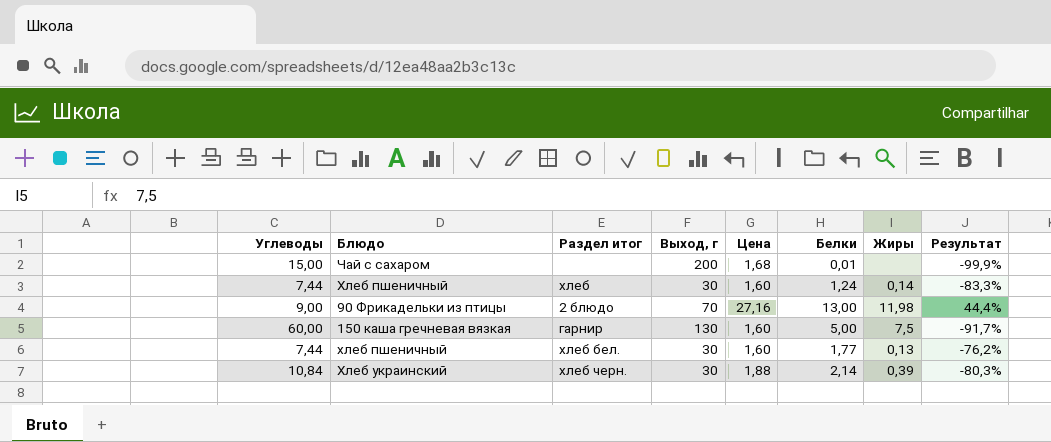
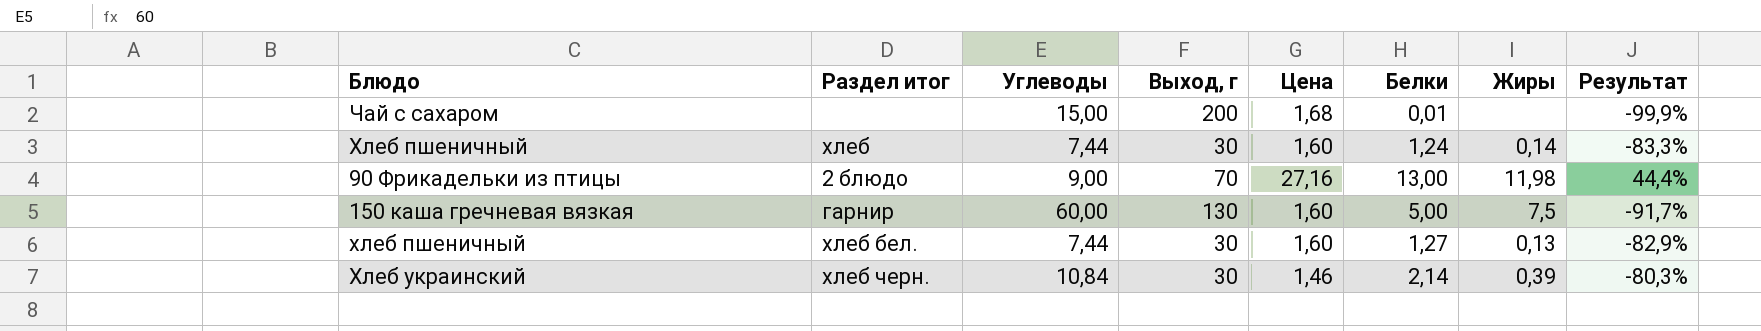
column Углеводы | position: 1 -> 3
хлеб пшеничный | Белки: 1,77 -> 1,27
хлеб пшеничный | Результат: -76,2% -> -82,9%
Хлеб украинский | Цена: 1,88 -> 1,46

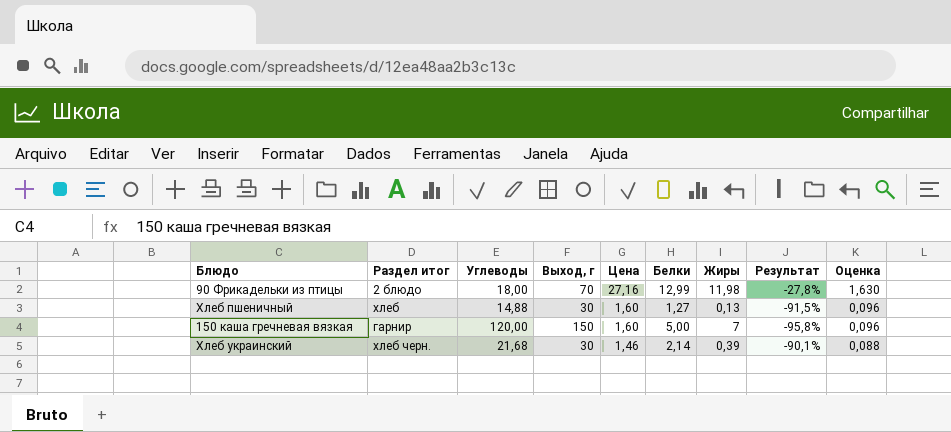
row order: none -> Цена descending
column Оценка | formula: none -> [Цена] * 0,06
row Чай с сахаром: none | 15,00 | 200 | 1,68 | 0,01 | none | -99,9% -> none
row хлеб пшеничный: хлеб бел. | 7,44 | 30 | 1,60 | 1,27 | 0,13 | -82,9% -> none
90 Фрикадельки из птицы | Углеводы: 9,00 -> 18,00
90 Фрикадельки из птицы | Белки: 13,00 -> 12,99
90 Фрикадельки из птицы | Результат: 44,4% -> -27,8%
Хлеб пшеничный | Углеводы: 7,44 -> 14,88
Хлеб пшеничный | Белки: 1,24 -> 1,27
Хлеб пшеничный | Жиры: 0,14 -> 0,13
Хлеб пшеничный | Результат: -83,3% -> -91,5%
150 каша гречневая вязкая | Углеводы: 60,00 -> 120,00
150 каша гречневая вязкая | Выход, г: 130 -> 150
150 каша гречневая вязкая | Жиры: 7,5 -> 7
150 каша гречневая вязкая | Результат: -91,7% -> -95,8%
Хлеб украинский | Углеводы: 10,84 -> 21,68
Хлеб украинский | Результат: -80,3% -> -90,1%

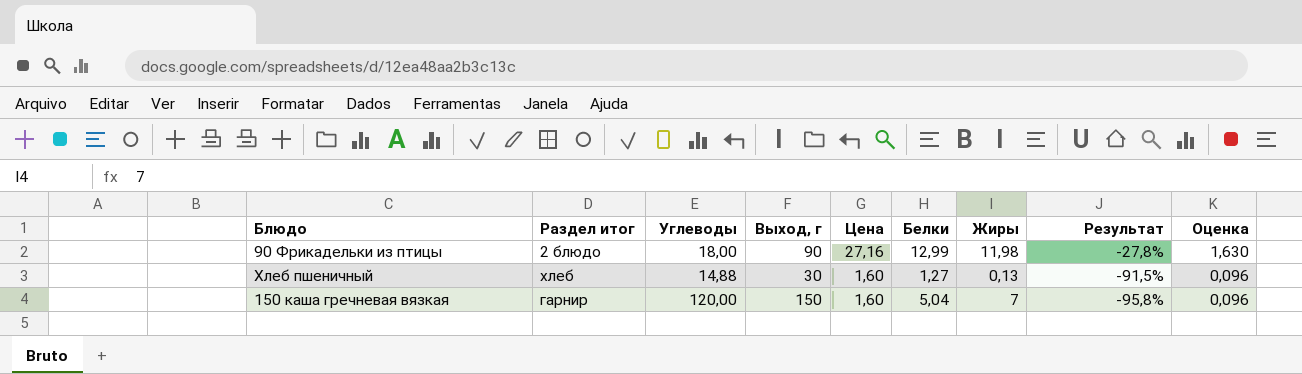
row Хлеб украинский: хлеб черн. | 21,68 | 30 | 1,46 | 2,14 | 0,39 | -90,1% | 0,088 -> none
90 Фрикадельки из птицы | Выход, г: 70 -> 90
150 каша гречневая вязкая | Белки: 5,00 -> 5,04

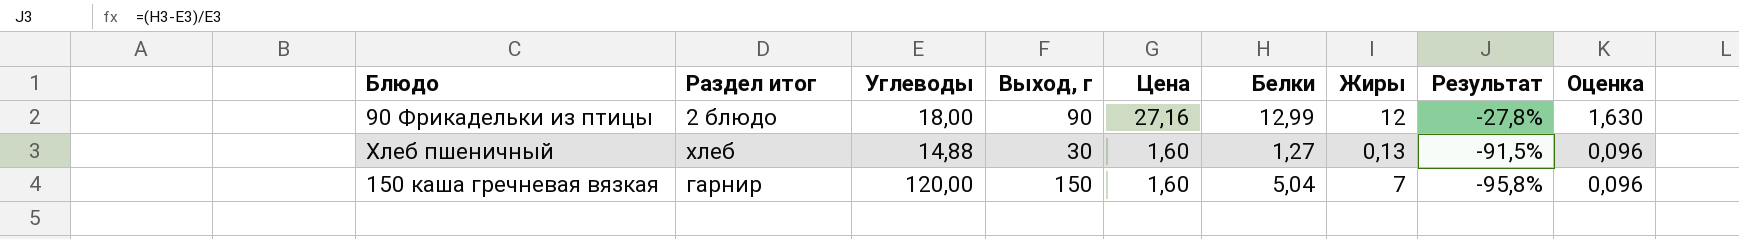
90 Фрикадельки из птицы | Жиры: 11,98 -> 12

